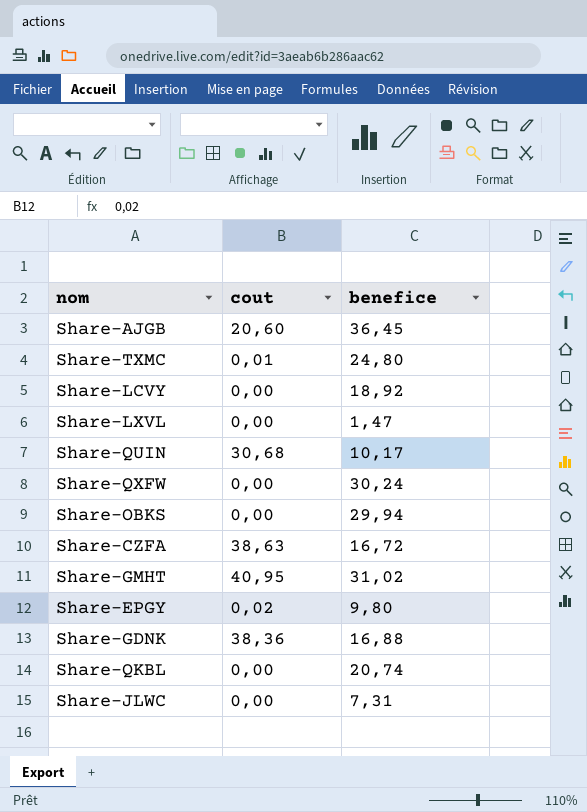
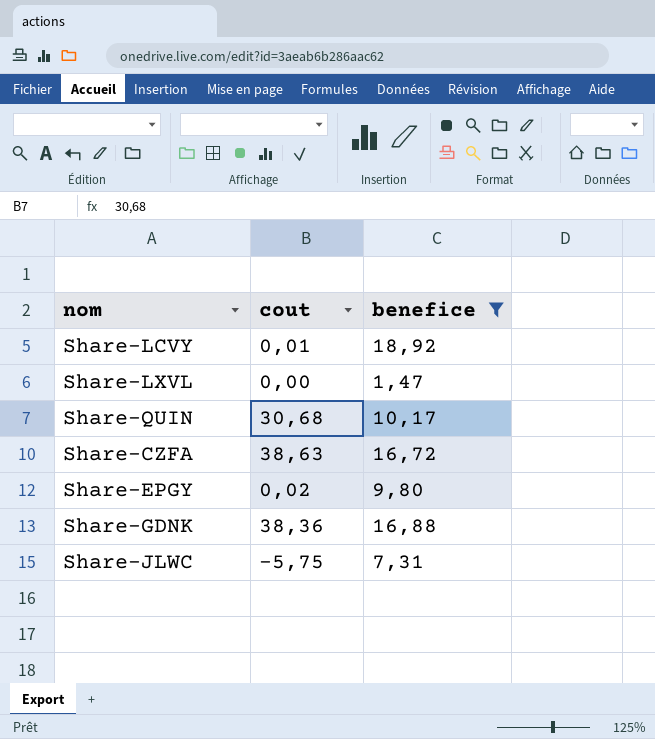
filter: none -> benefice <= 18,92
Share-LCVY | cout: 0,00 -> 0,01
Share-JLWC | cout: 0,00 -> -5,75

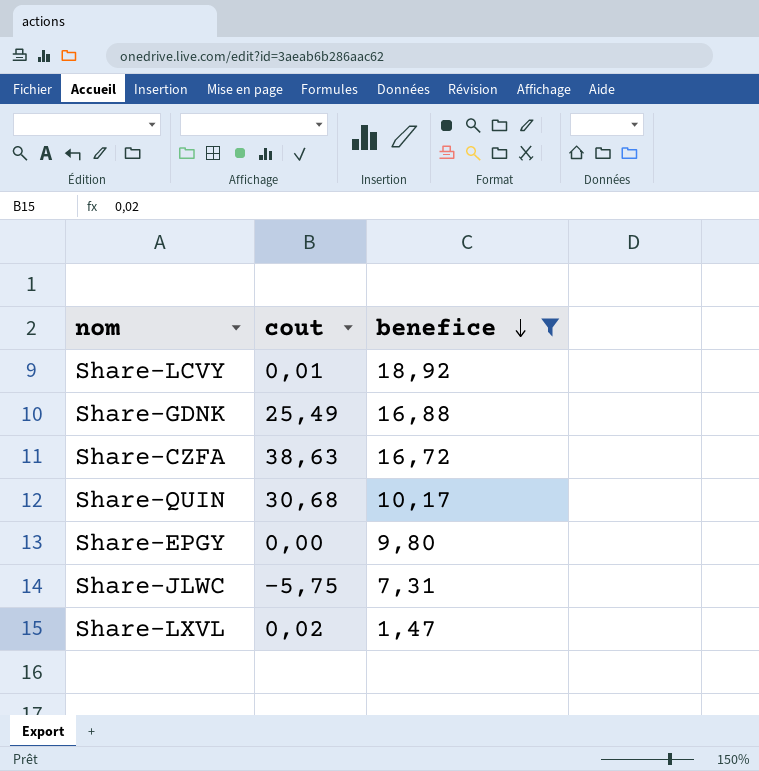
row order: none -> benefice descending
Share-GDNK | cout: 38,36 -> 25,49
Share-EPGY | cout: 0,02 -> 0,00
Share-LXVL | cout: 0,00 -> 0,02

